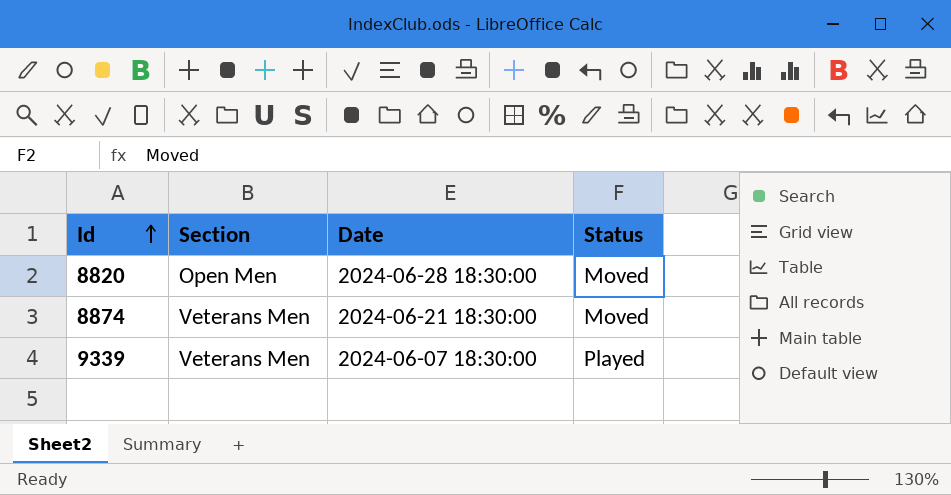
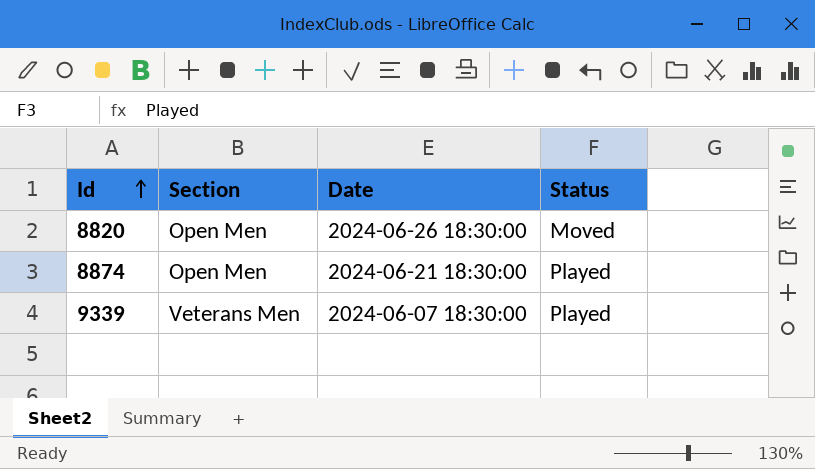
8820 | Date: 2024-06-28 18:30:00 -> 2024-06-26 18:30:00
8874 | Section: Veterans Men -> Open Men
8874 | Status: Moved -> Played

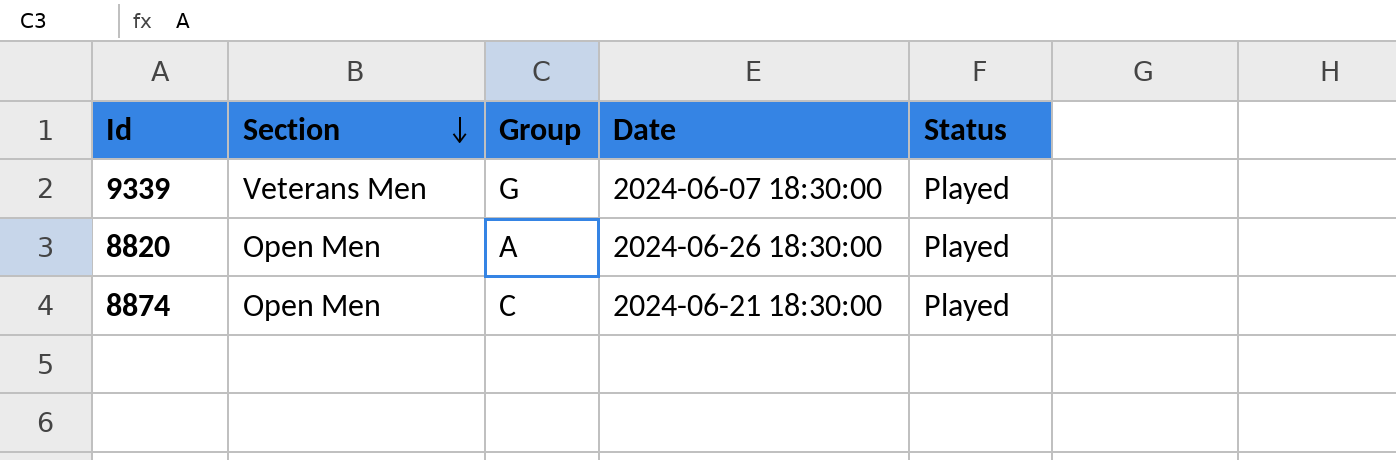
row order: Id ascending -> Section descending
column Group | position: none -> 3
8820 | Status: Moved -> Played

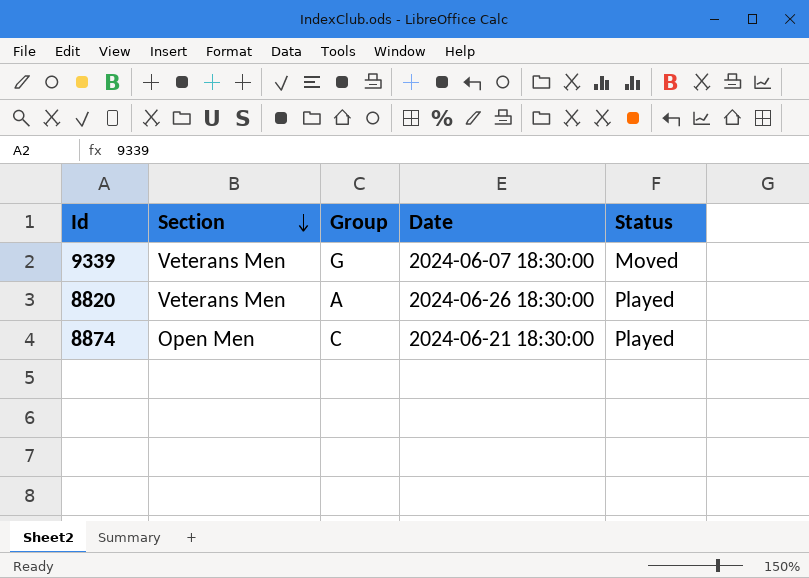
9339 | Status: Played -> Moved
8820 | Section: Open Men -> Veterans Men

